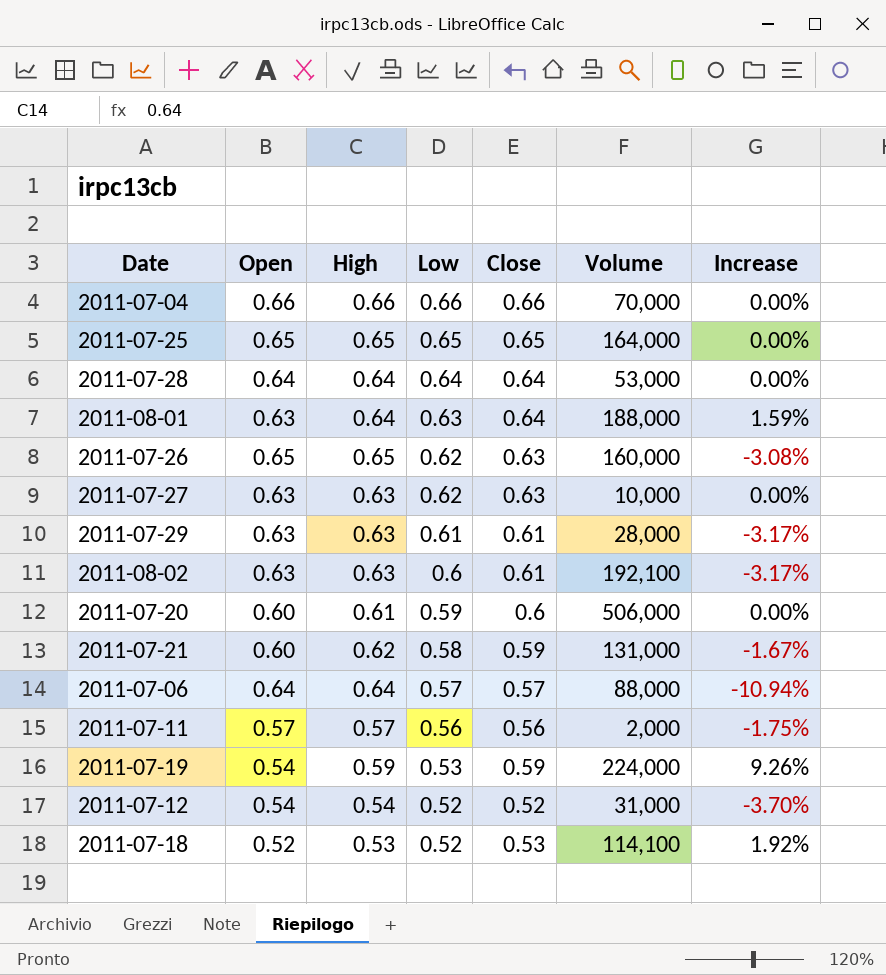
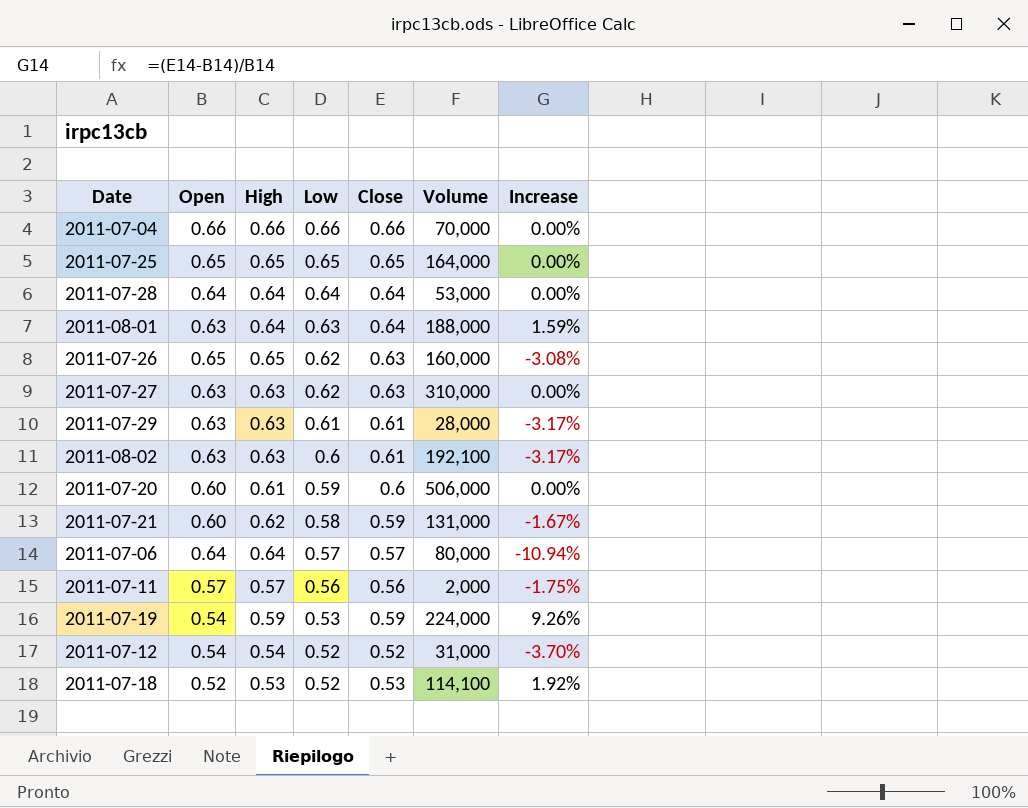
2011-07-27 | Volume: 10,000 -> 310,000
2011-07-06 | Volume: 88,000 -> 80,000

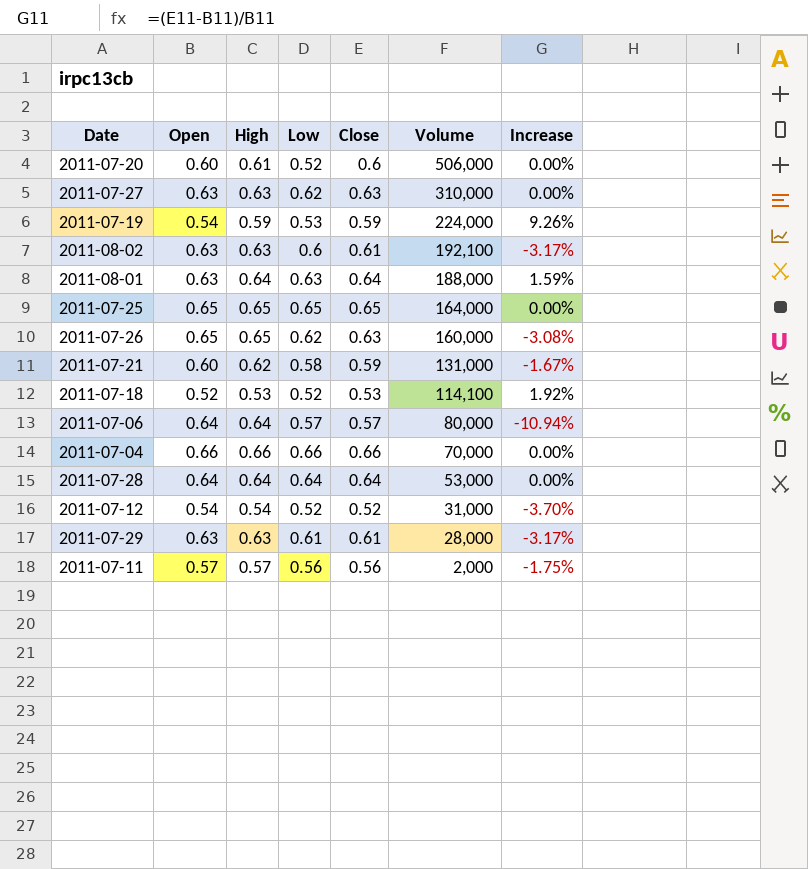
row order: Low descending -> Volume descending
2011-07-20 | Low: 0.59 -> 0.52

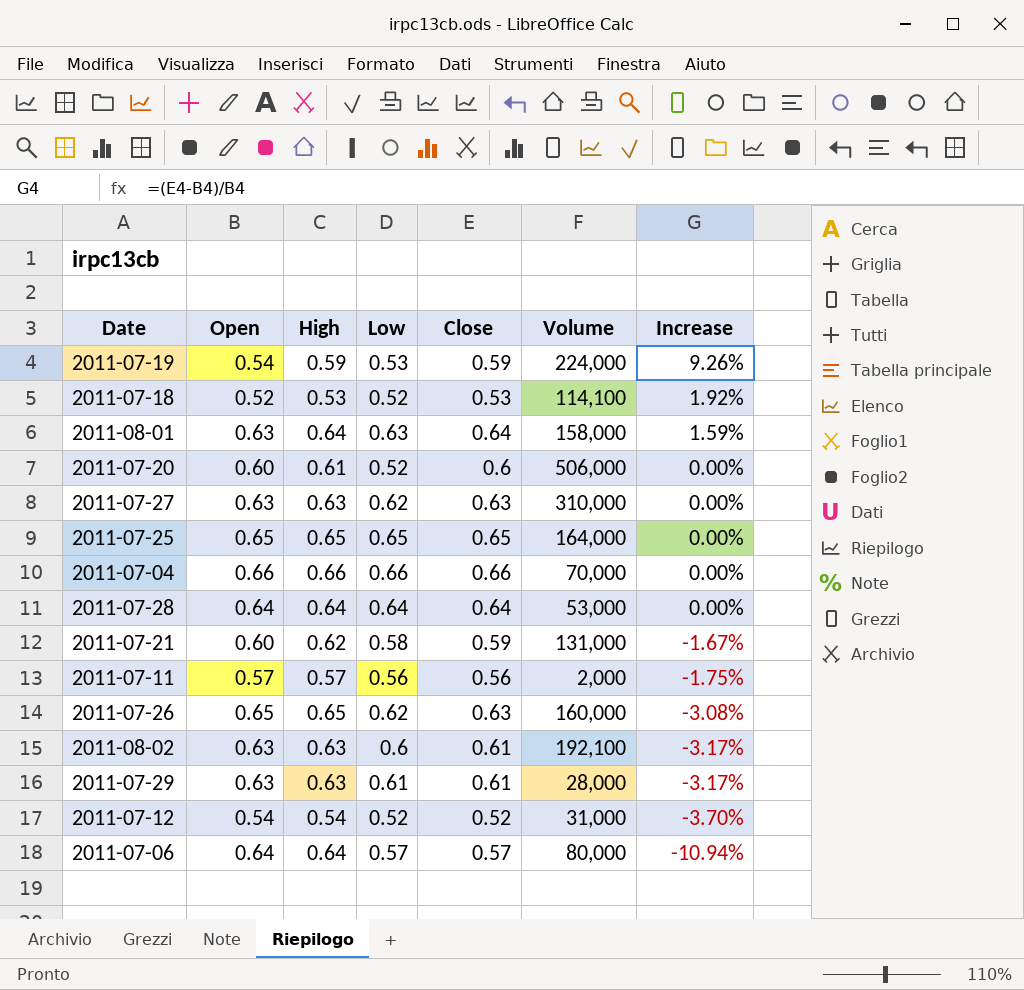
row order: Volume descending -> Increase descending
2011-08-01 | Volume: 188,000 -> 158,000

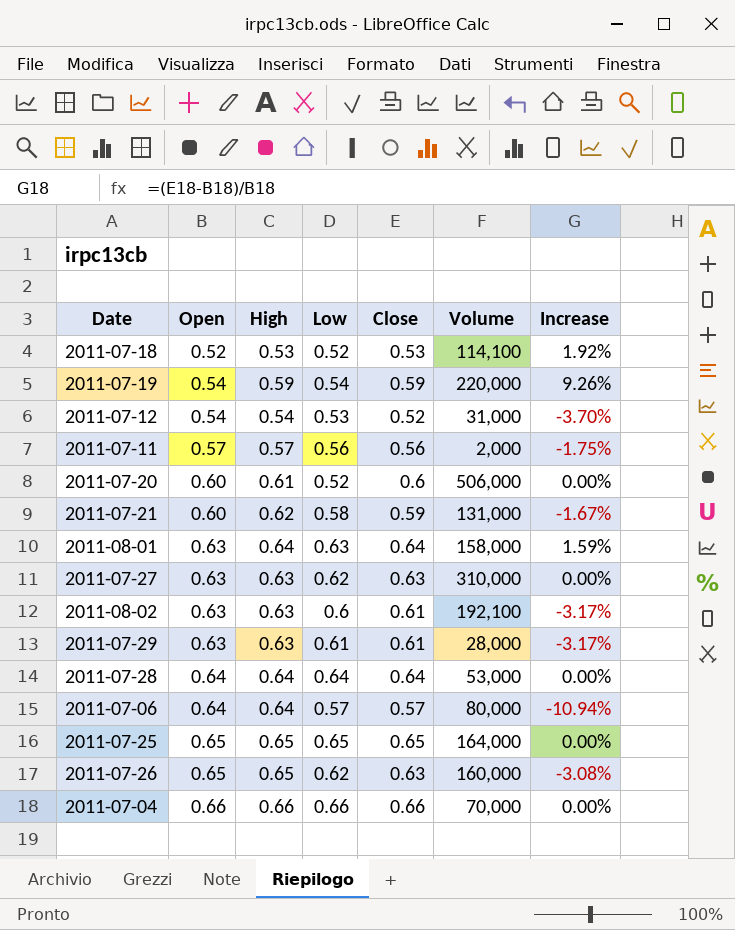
row order: Increase descending -> Open ascending
2011-07-19 | Low: 0.53 -> 0.54
2011-07-19 | Volume: 224,000 -> 220,000
2011-07-12 | Low: 0.52 -> 0.53

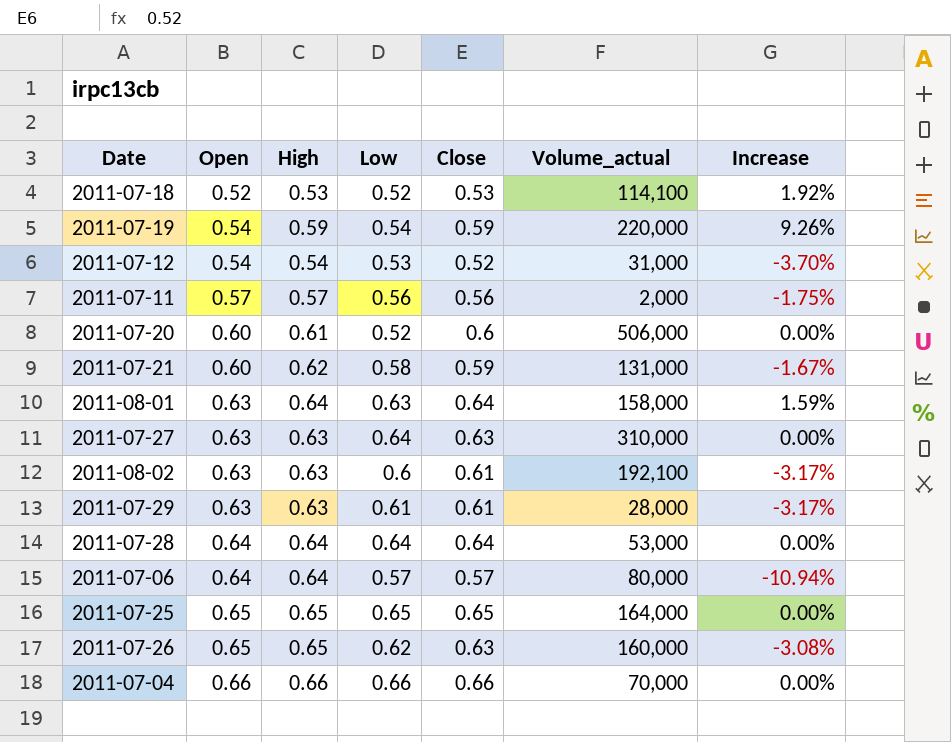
column name: Volume -> Volume_actual
2011-07-27 | Low: 0.62 -> 0.64

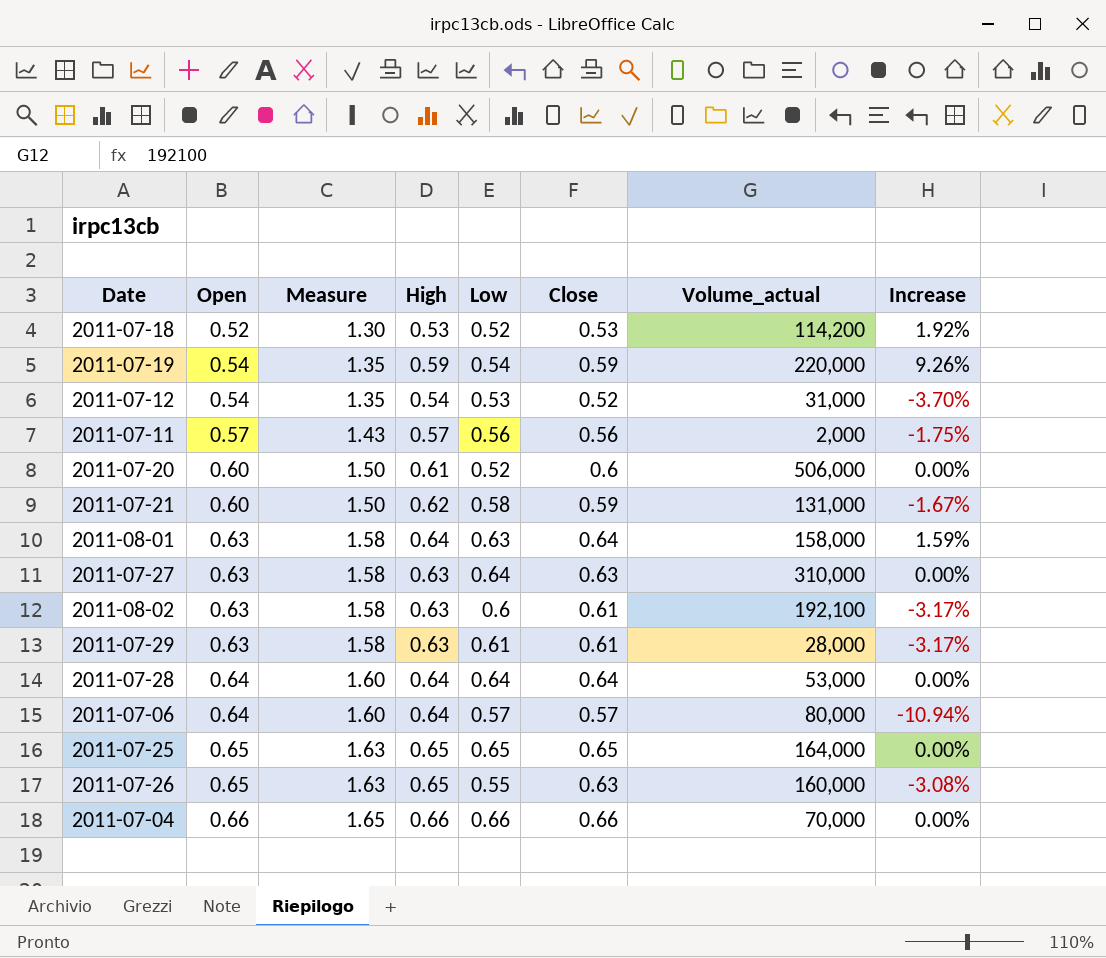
column Measure | formula: none -> [Open] * 2.5
2011-07-18 | Volume_actual: 114,100 -> 114,200
2011-07-26 | Low: 0.62 -> 0.55

